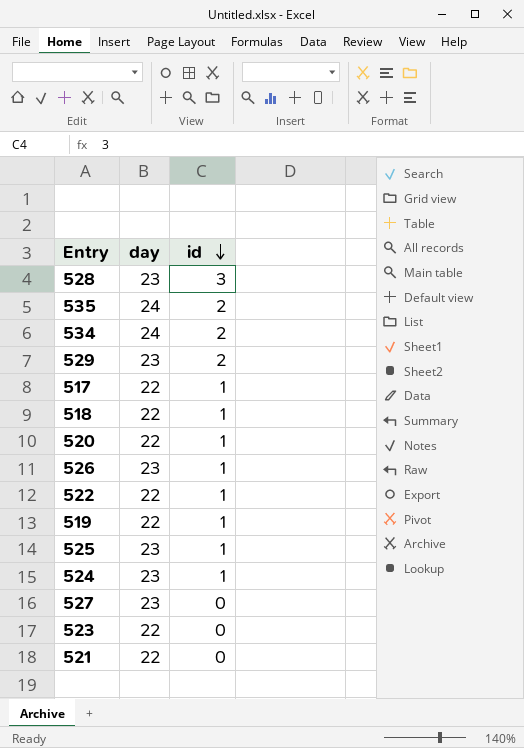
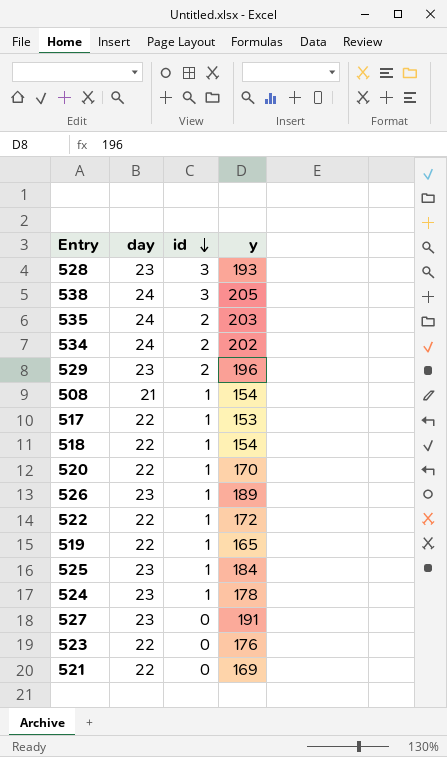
column y | position: none -> 4
row 538: none -> 24 | 3 | 205
row 508: none -> 21 | 1 | 154

